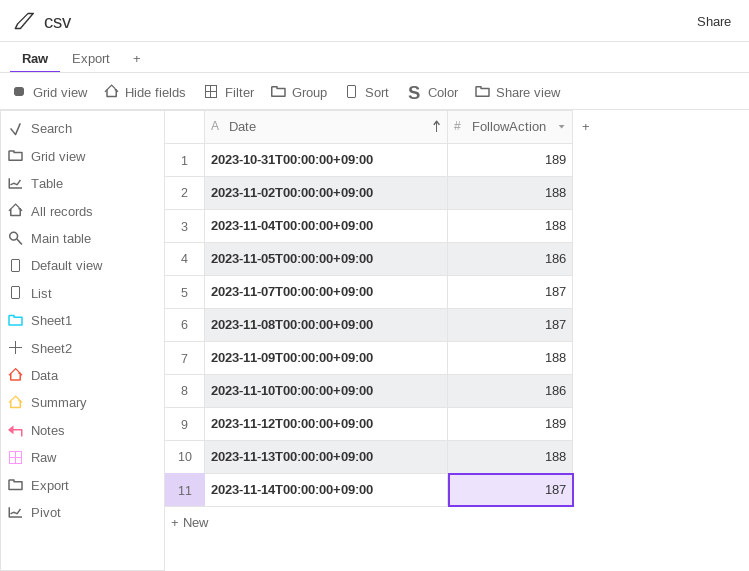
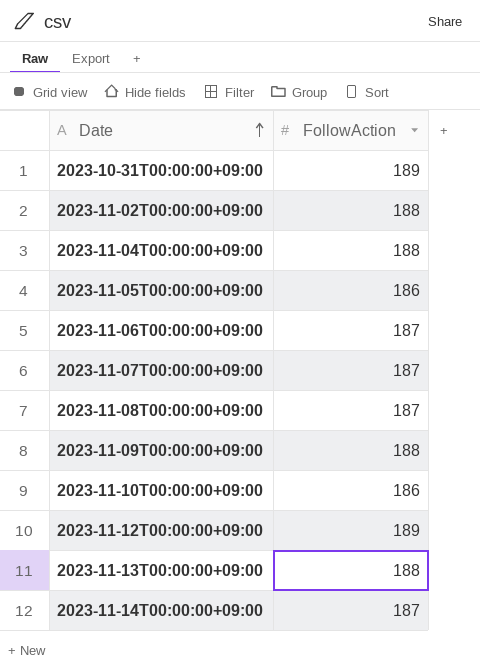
row 2023-11-06T00:00:00+09:00: none -> 187

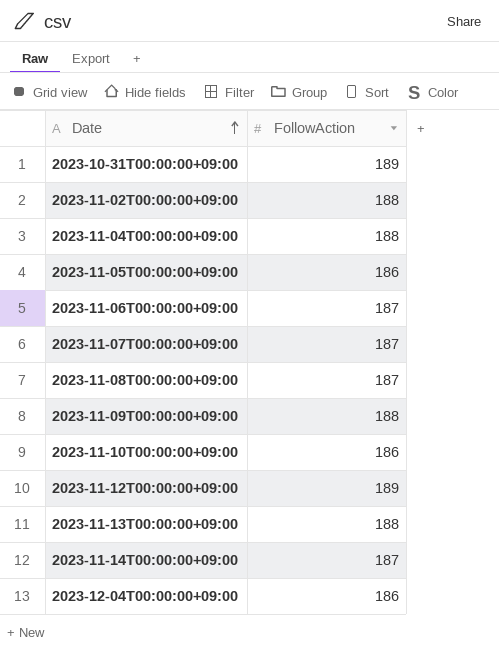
row 2023-12-04T00:00:00+09:00: none -> 186

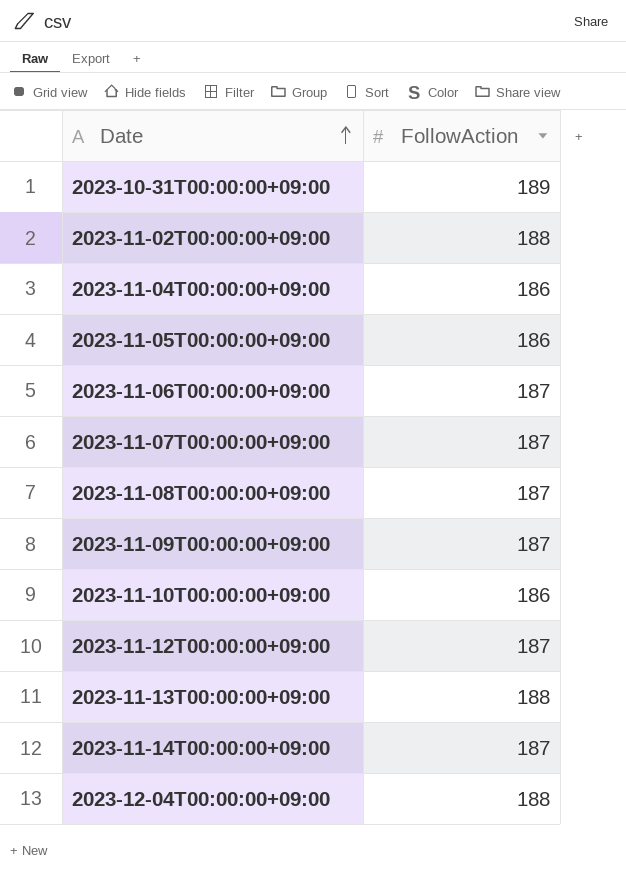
2023-11-04T00:00:00+09:00 | FollowAction: 188 -> 186
2023-11-09T00:00:00+09:00 | FollowAction: 188 -> 187
2023-11-12T00:00:00+09:00 | FollowAction: 189 -> 187
2023-12-04T00:00:00+09:00 | FollowAction: 186 -> 188

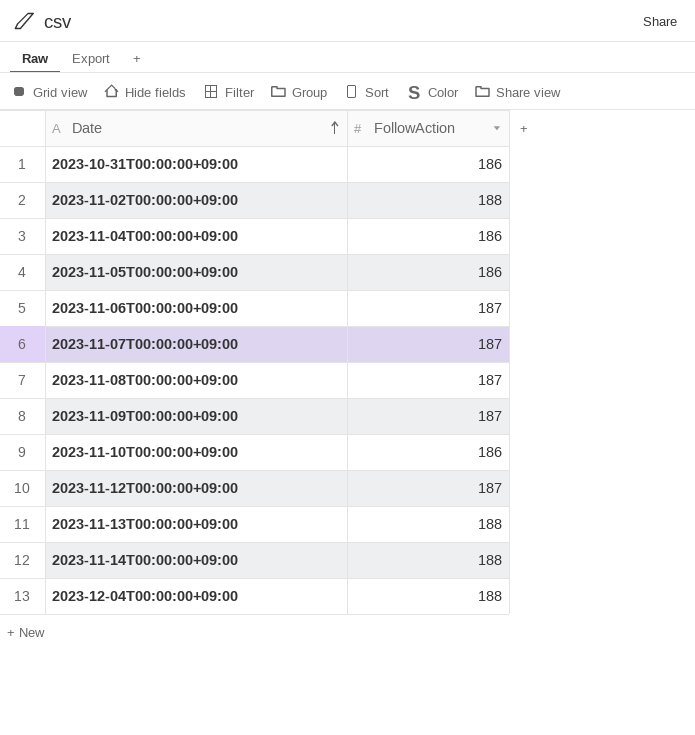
2023-10-31T00:00:00+09:00 | FollowAction: 189 -> 186
2023-11-14T00:00:00+09:00 | FollowAction: 187 -> 188

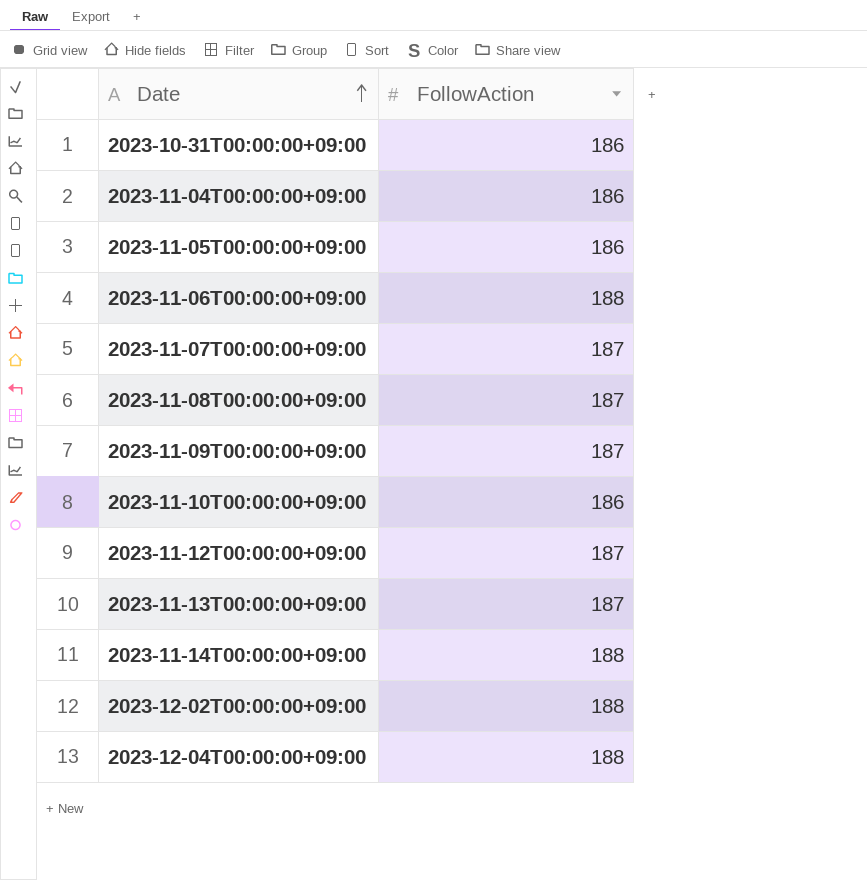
row 2023-11-02T00:00:00+09:00: 188 -> none
2023-11-06T00:00:00+09:00 | FollowAction: 187 -> 188
2023-11-13T00:00:00+09:00 | FollowAction: 188 -> 187
row 2023-12-02T00:00:00+09:00: none -> 188

